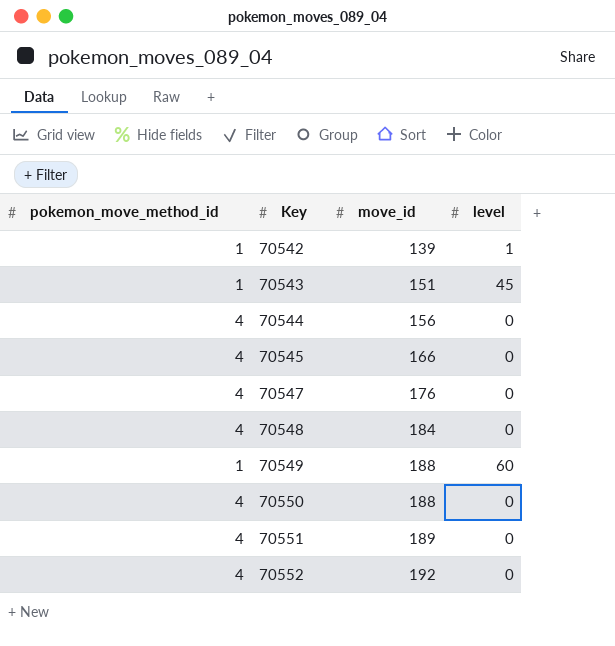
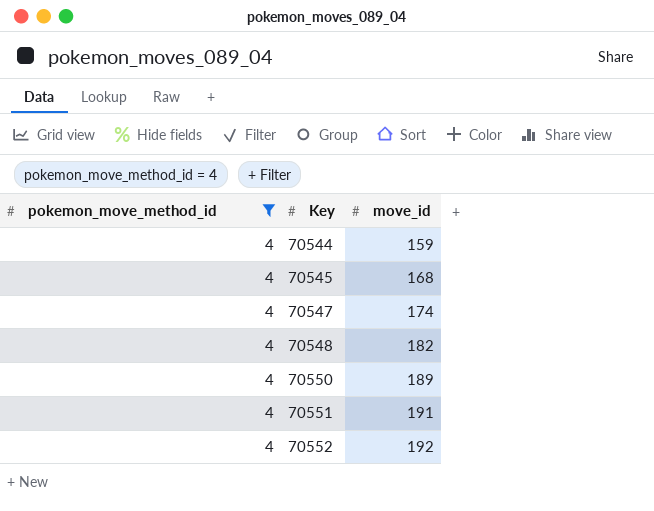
filter: none -> pokemon_move_method_id = 4
column level | position: 4 -> none
70544 | move_id: 156 -> 159
70545 | move_id: 166 -> 168
70547 | move_id: 176 -> 174
70548 | move_id: 184 -> 182
70550 | move_id: 188 -> 189
70551 | move_id: 189 -> 191

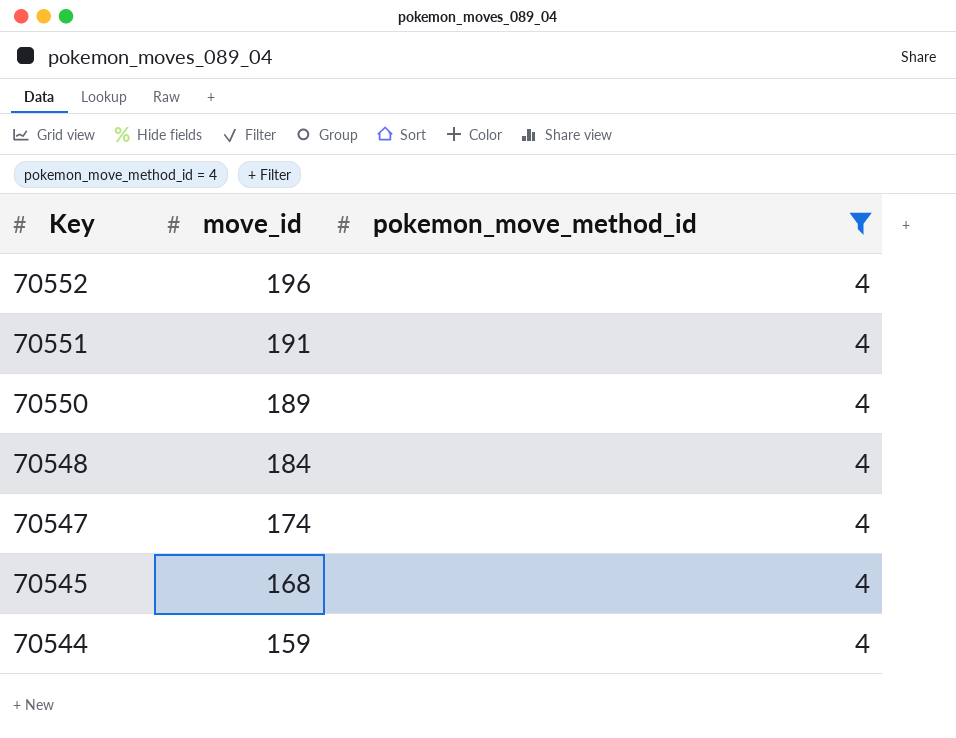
row order: Key ascending -> Key descending
column pokemon_move_method_id | position: 1 -> 3
70552 | move_id: 192 -> 196
70548 | move_id: 182 -> 184

